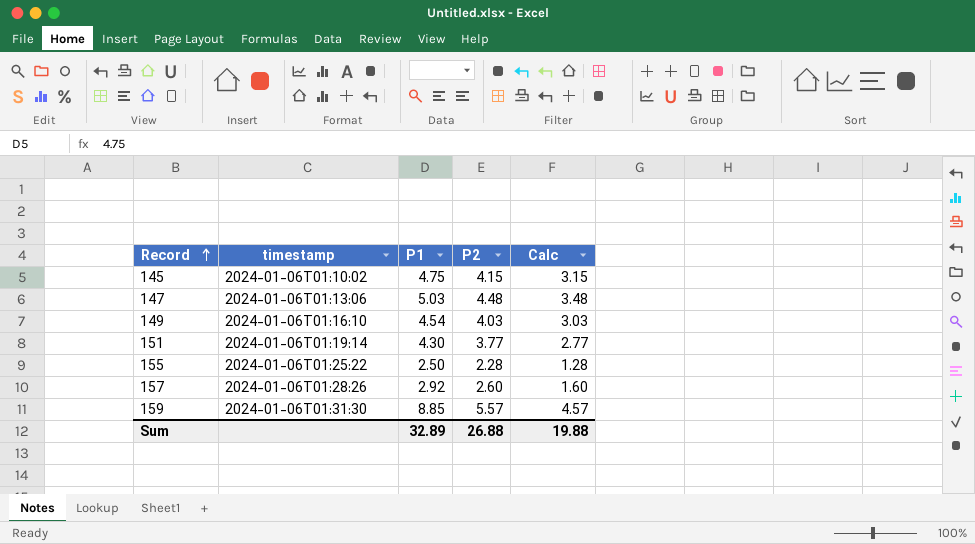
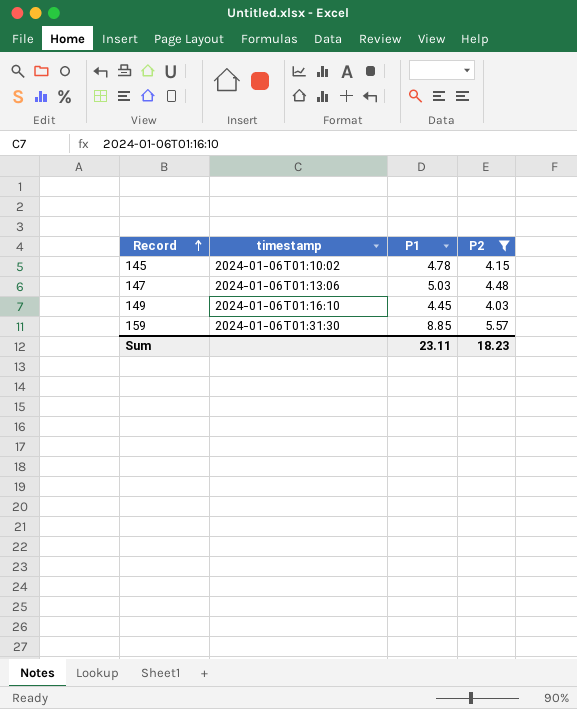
filter: none -> P2 >= 4.03
column Calc | formula: [P2] - 1 -> none
145 | P1: 4.75 -> 4.78
149 | P1: 4.54 -> 4.45
Sum | P1: 32.89 -> 23.11
Sum | P2: 26.88 -> 18.23

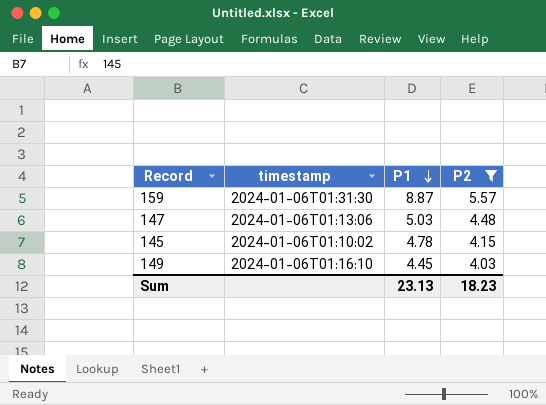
row order: Record ascending -> P1 descending
159 | P1: 8.85 -> 8.87
Sum | P1: 23.11 -> 23.13

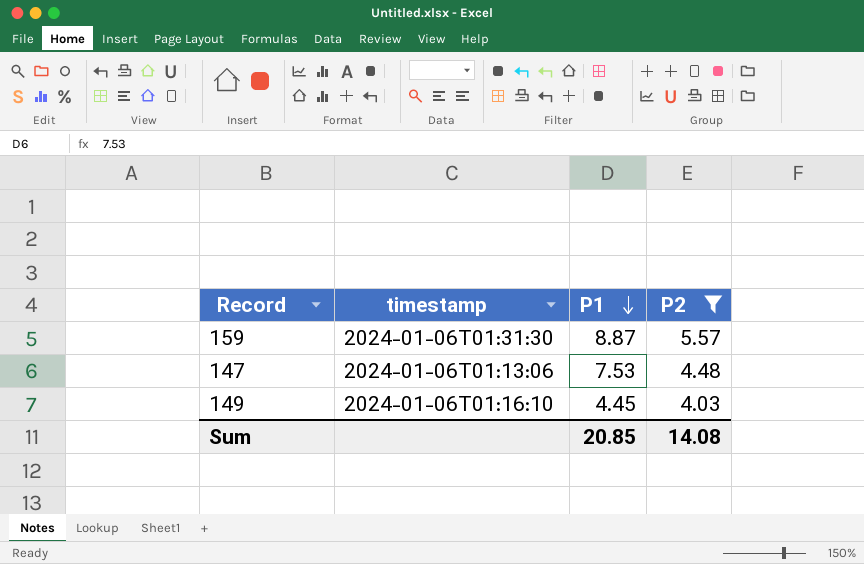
row 145: 2024-01-06T01:10:02 | 4.78 | 4.15 -> none
147 | P1: 5.03 -> 7.53
Sum | P1: 23.13 -> 20.85
Sum | P2: 18.23 -> 14.08

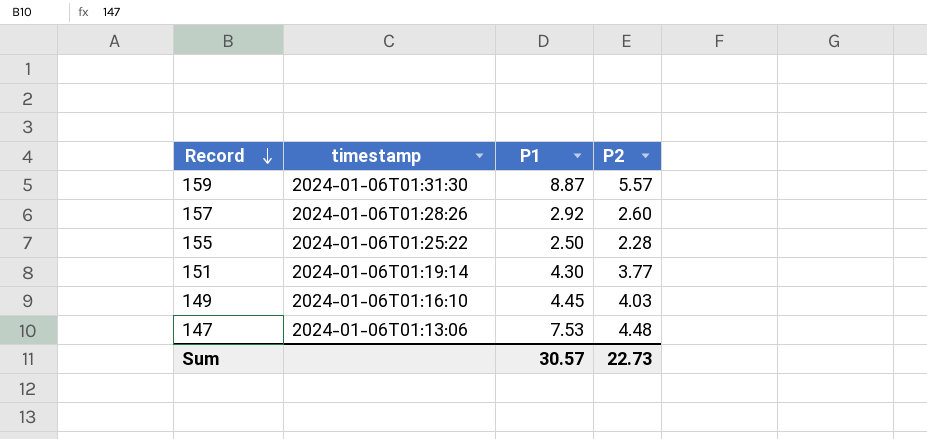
filter: P2 >= 4.03 -> none
row order: P1 descending -> Record descending
Sum | P1: 20.85 -> 30.57
Sum | P2: 14.08 -> 22.73

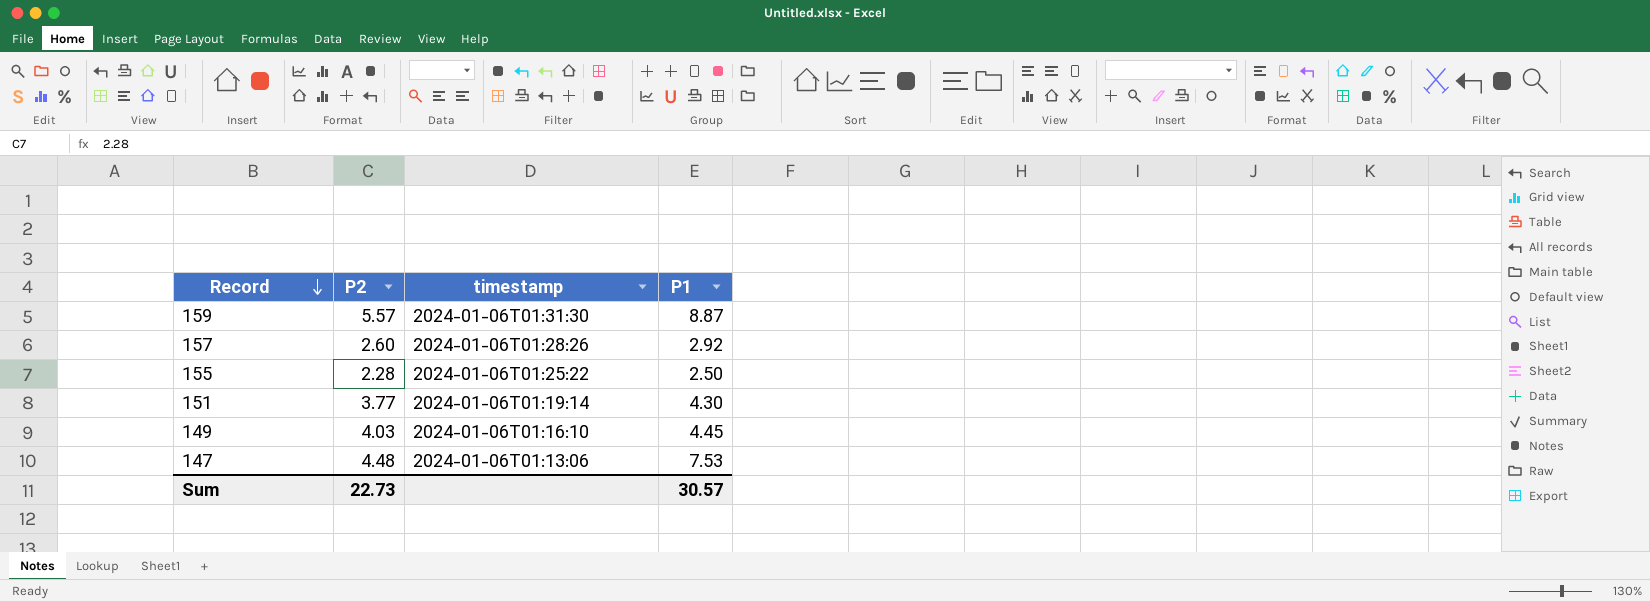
column P2 | position: 4 -> 2

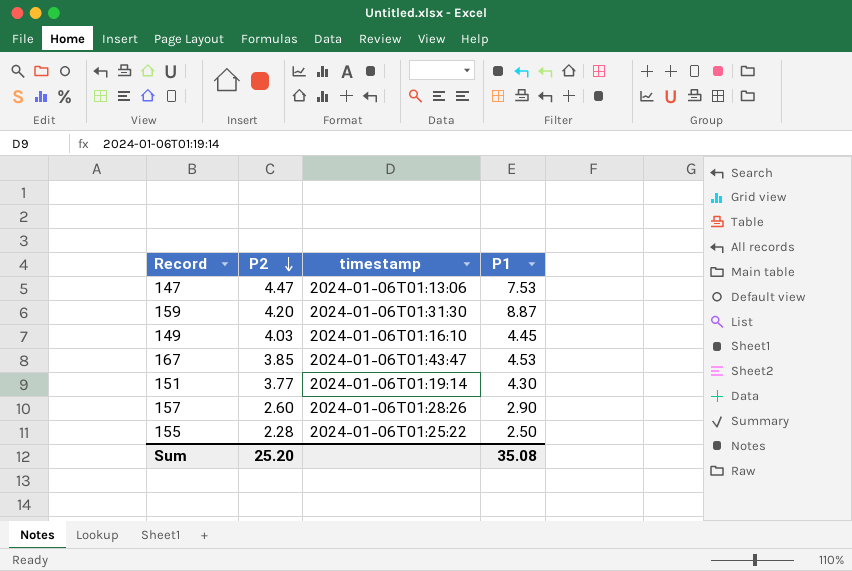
row order: Record descending -> P2 descending
147 | P2: 4.48 -> 4.47
159 | P2: 5.57 -> 4.20
row 167: none -> 3.85 | 2024-01-06T01:43:47 | 4.53
157 | P1: 2.92 -> 2.90
Sum | P2: 22.73 -> 25.20
Sum | P1: 30.57 -> 35.08

